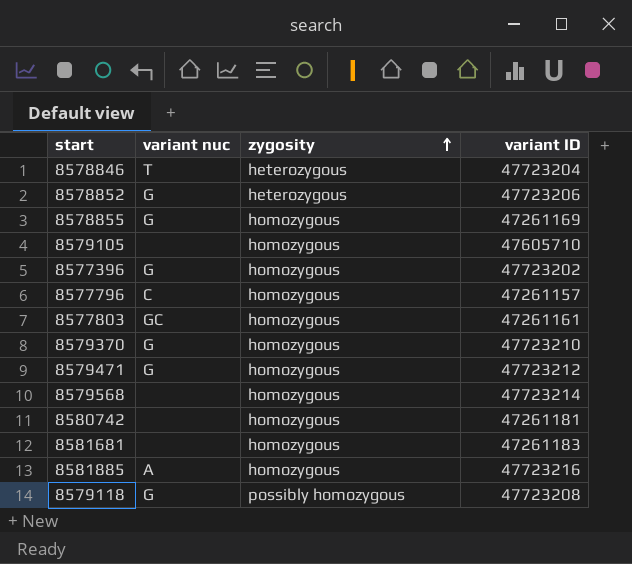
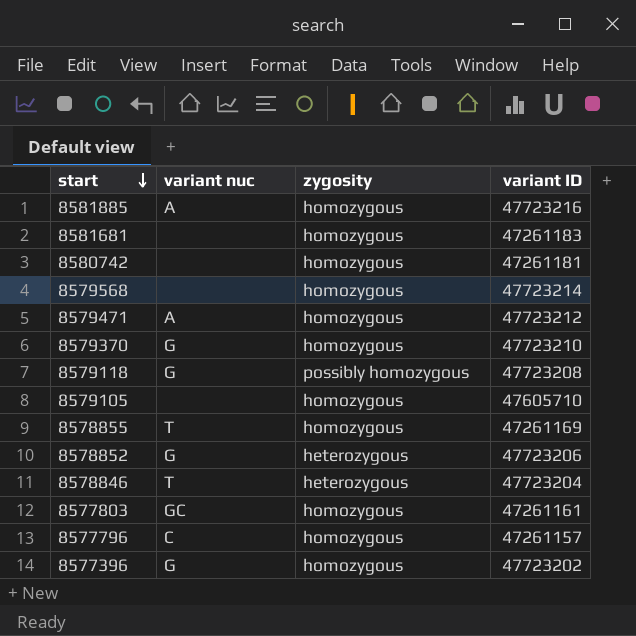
row order: zygosity ascending -> start descending
8579471 | variant nuc: G -> A
8578855 | variant nuc: G -> T

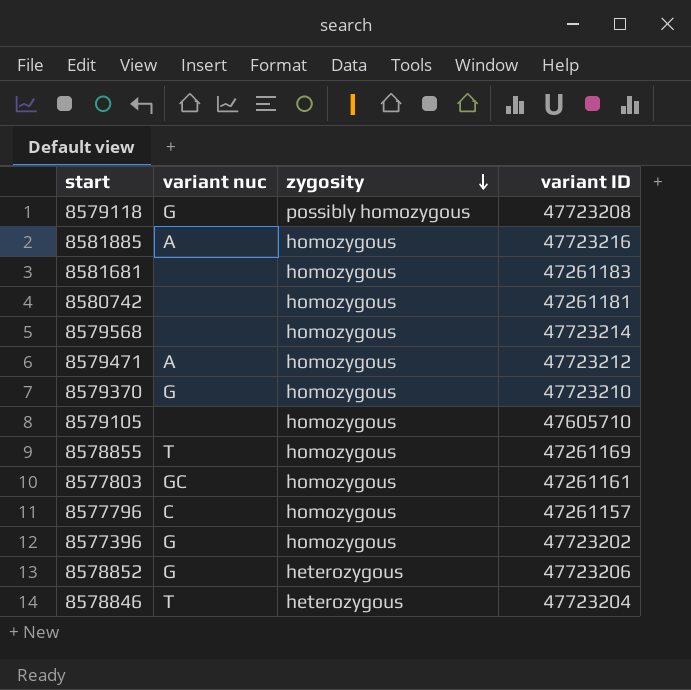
row order: start descending -> zygosity descending

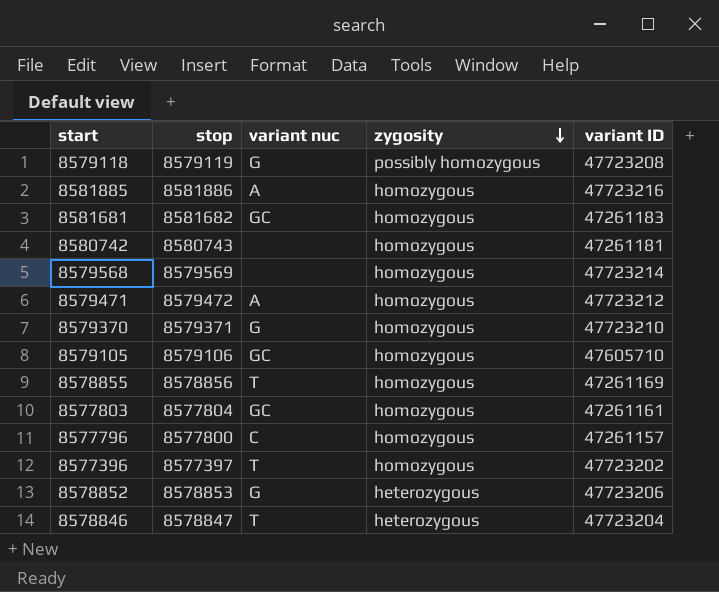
column stop | position: none -> 2
8581681 | variant nuc: none -> GC
8579105 | variant nuc: none -> GC
8577396 | variant nuc: G -> T

